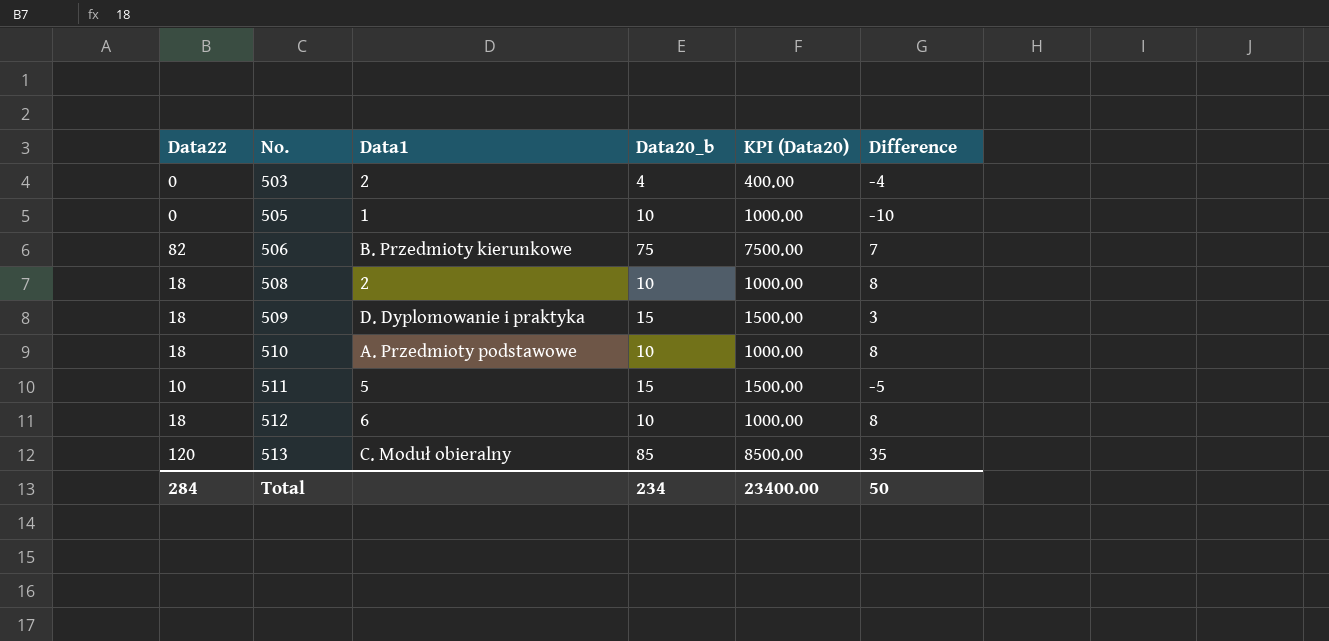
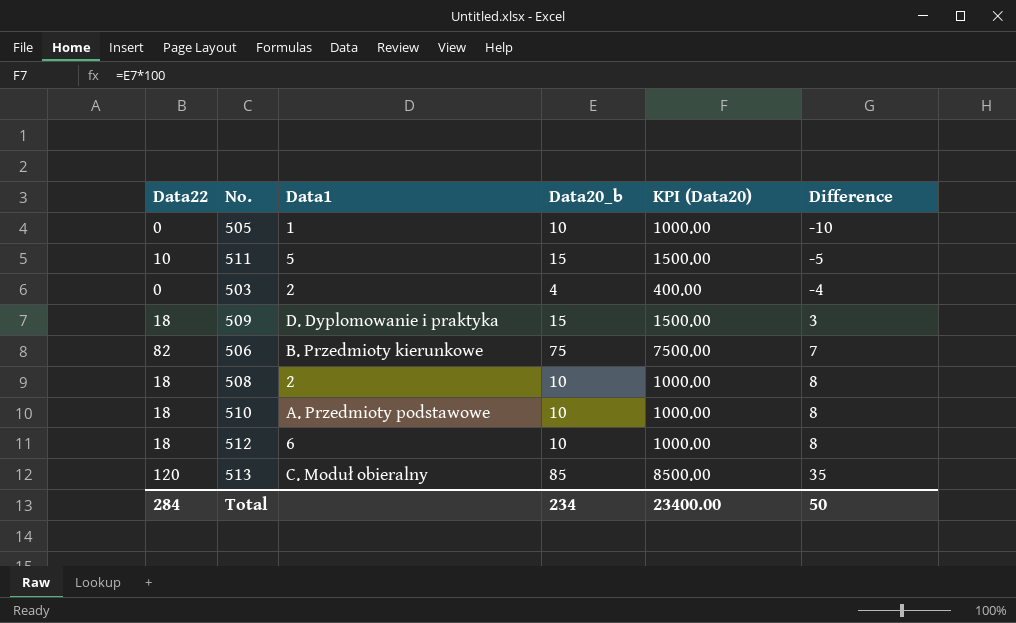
row order: No. ascending -> Difference ascending

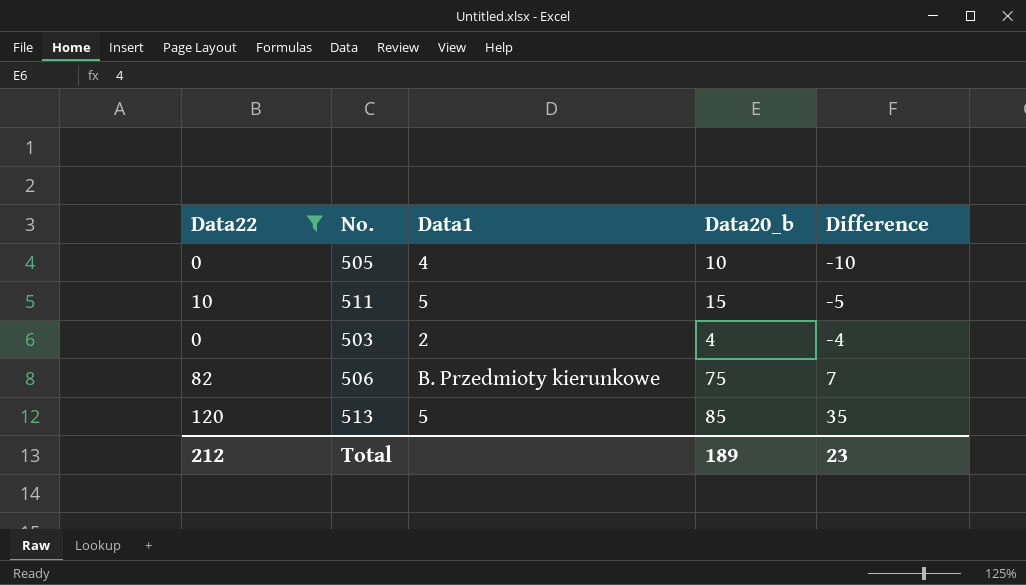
filter: none -> Data22 != 18
column KPI (Data20) | formula: [Data20_b] * 100 -> none
505 | Data1: 1 -> 4
513 | Data1: C. Moduł obieralny -> 5
Total | Data22: 284 -> 212
Total | Data20_b: 234 -> 189
Total | Difference: 50 -> 23

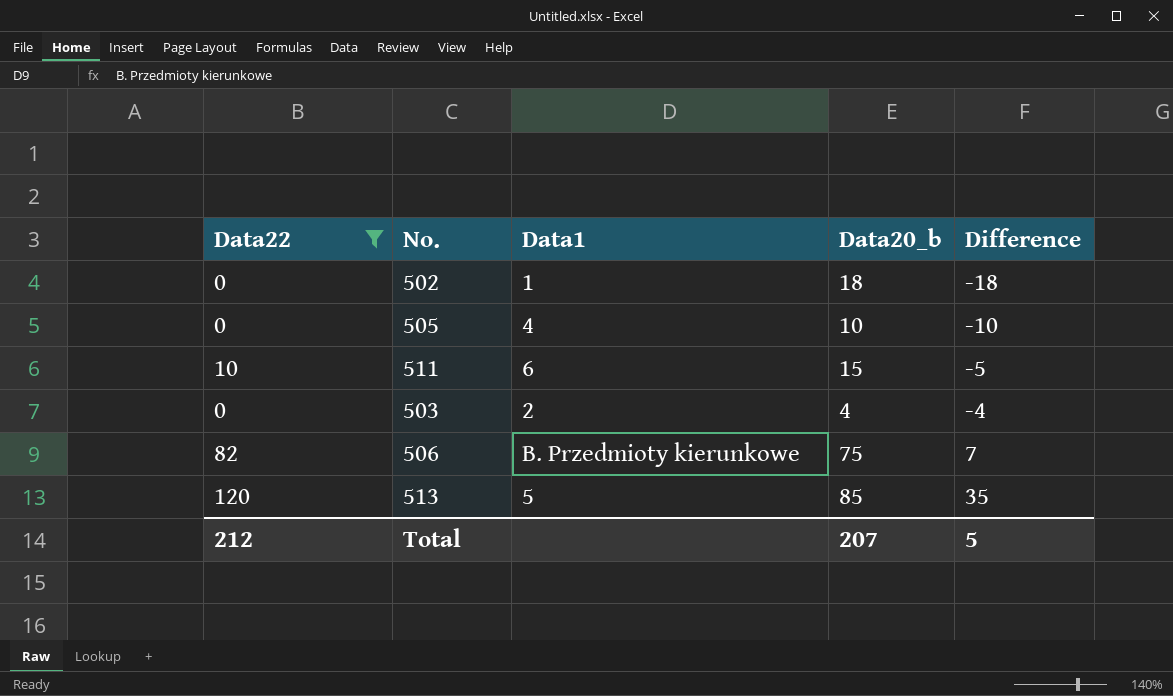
row 502: none -> 0 | 1 | 18 | -18
511 | Data1: 5 -> 6
Total | Data20_b: 189 -> 207
Total | Difference: 23 -> 5

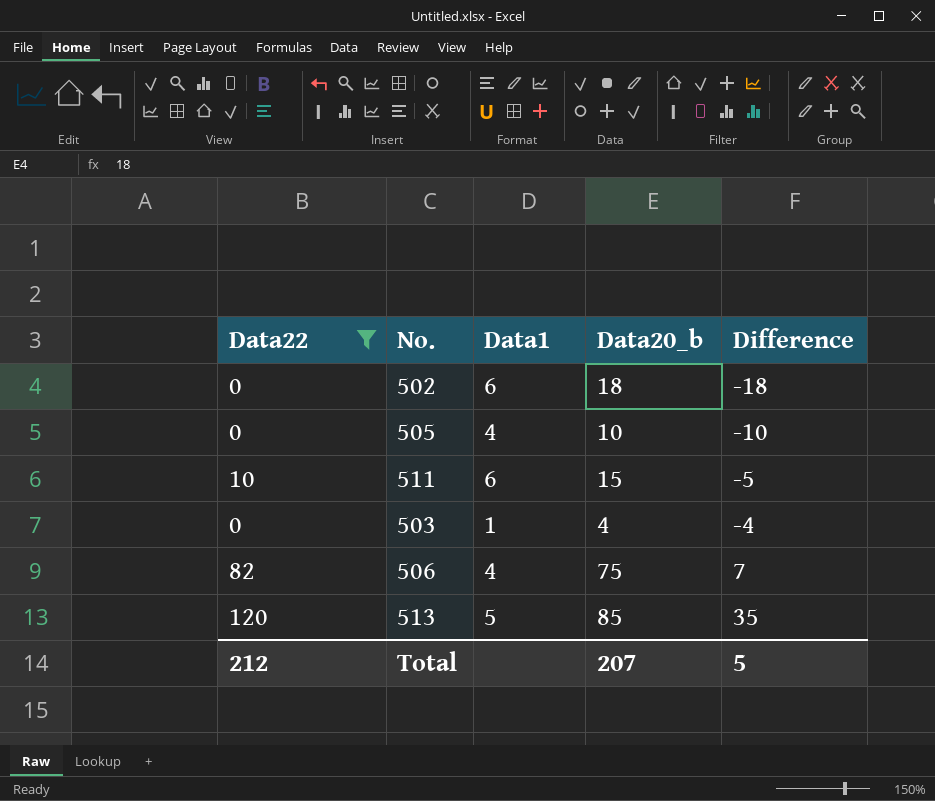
502 | Data1: 1 -> 6
503 | Data1: 2 -> 1
506 | Data1: B. Przedmioty kierunkowe -> 4

